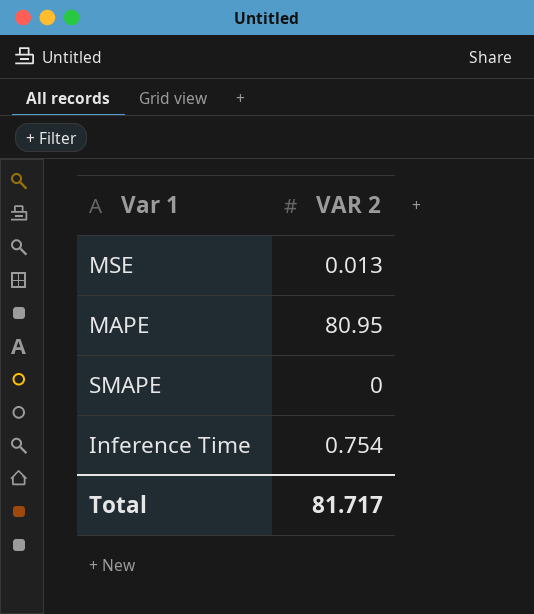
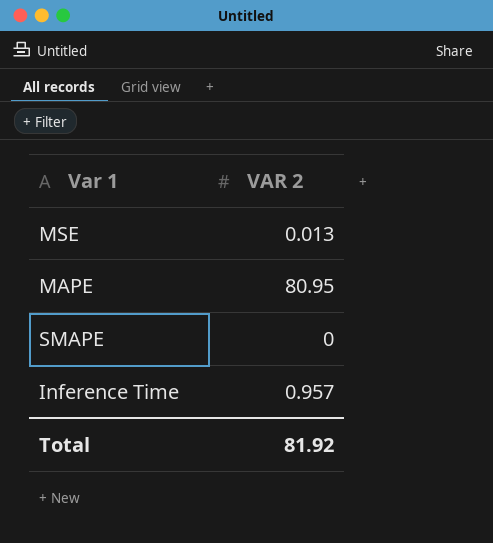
Inference Time | VAR 2: 0.754 -> 0.957
Total | VAR 2: 81.717 -> 81.92

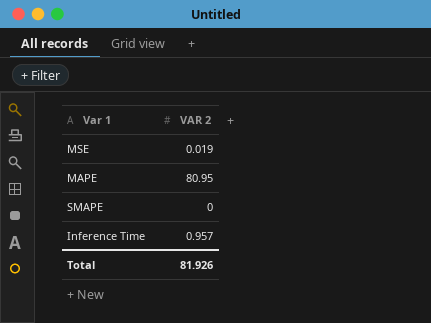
MSE | VAR 2: 0.013 -> 0.019
Total | VAR 2: 81.92 -> 81.926

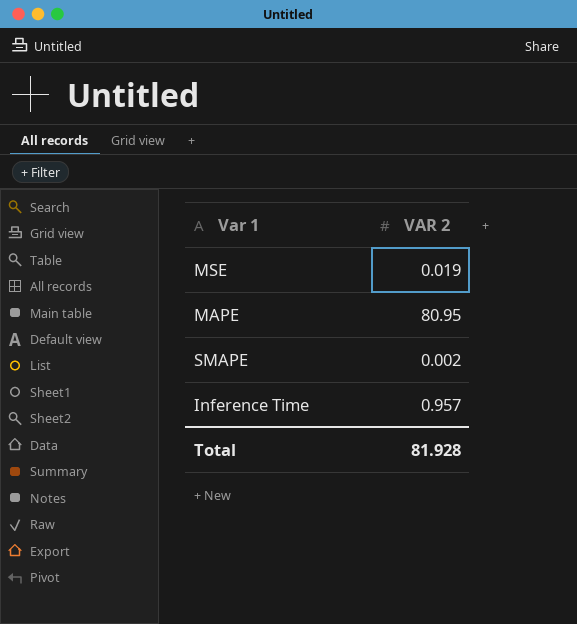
SMAPE | VAR 2: 0 -> 0.002
Total | VAR 2: 81.926 -> 81.928

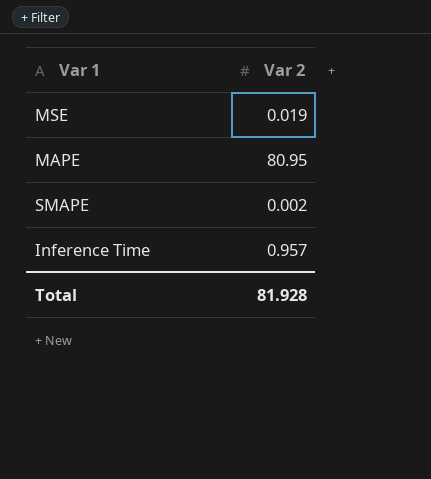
column name: VAR 2 -> Var 2

